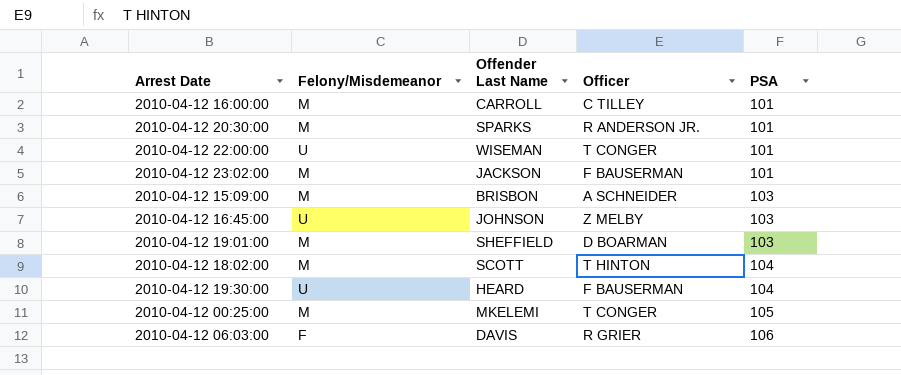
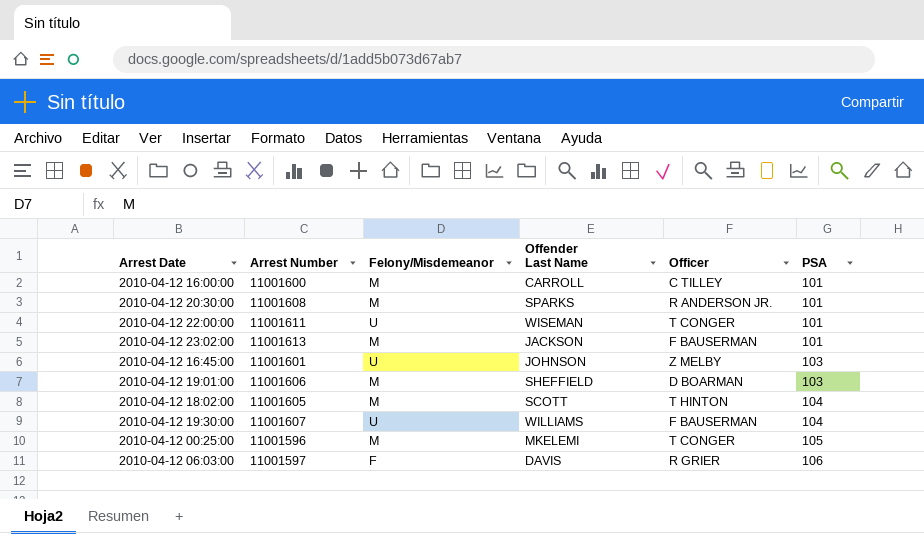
column Arrest Number | position: none -> 2
row 2010-04-12 15:09:00: M | BRISBON | A SCHNEIDER | 103 -> none
2010-04-12 19:30:00 | Offender Last Name: HEARD -> WILLIAMS

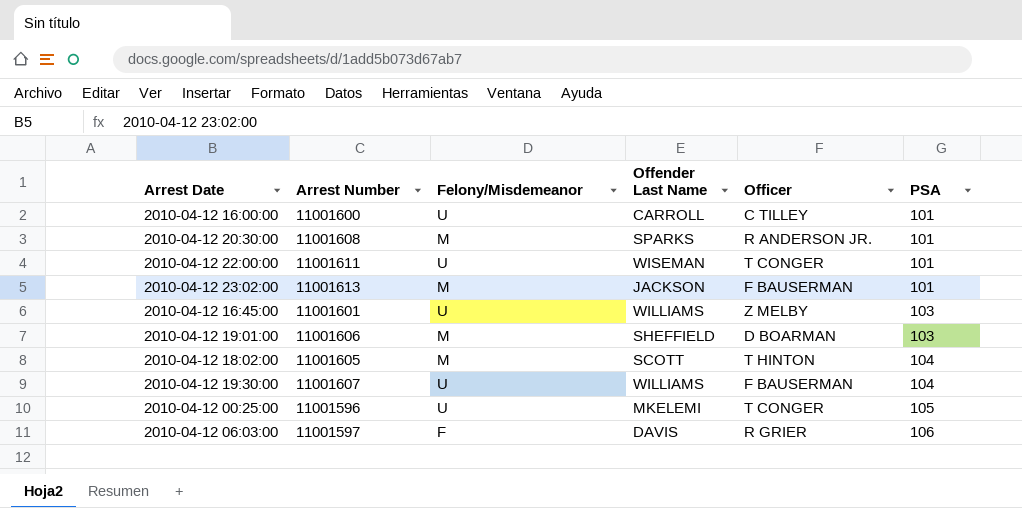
2010-04-12 16:00:00 | Felony/Misdemeanor: M -> U
2010-04-12 16:45:00 | Offender Last Name: JOHNSON -> WILLIAMS
2010-04-12 00:25:00 | Felony/Misdemeanor: M -> U

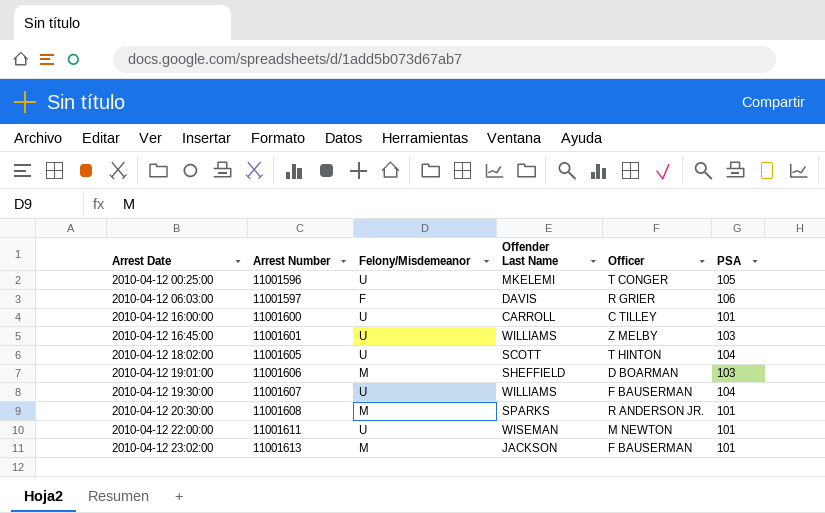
row order: PSA ascending -> Arrest Date ascending
2010-04-12 18:02:00 | Felony/Misdemeanor: M -> U
2010-04-12 22:00:00 | Officer: T CONGER -> M NEWTON

